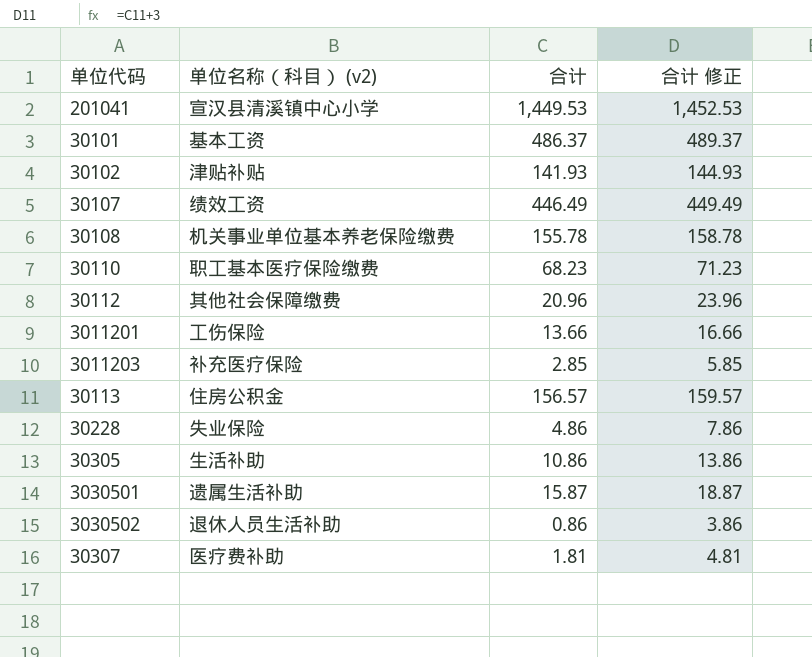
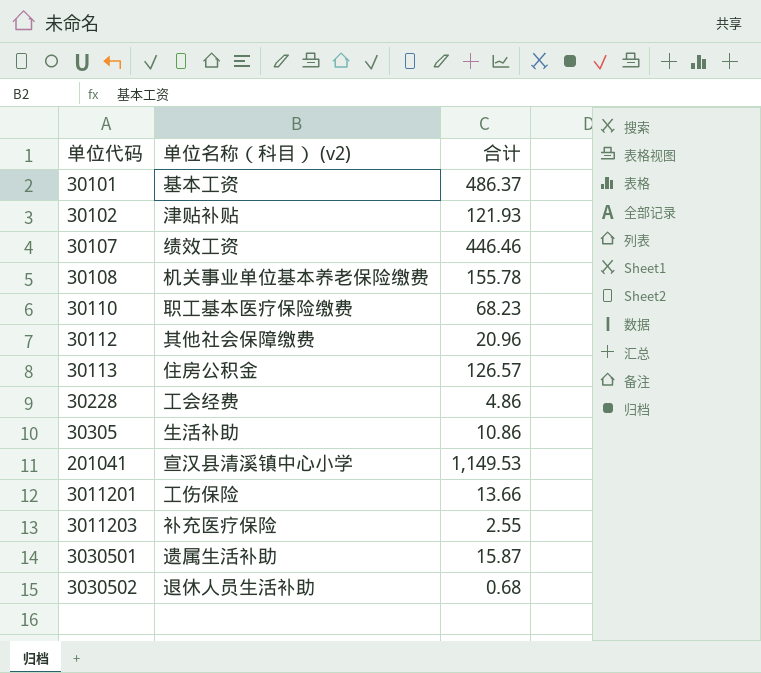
row order: none -> 单位代码 ascending
column 合计 修正 | formula: [合计] + 3 -> none
row 30307: 医疗费补助 | 1.81 | 4.81 -> none
30102 | 合计: 141.93 -> 121.93
30107 | 合计: 446.49 -> 446.46
30113 | 合计: 156.57 -> 126.57
30228 | 单位名称（科目） (v2): 失业保险 -> 工会经费
201041 | 合计: 1,449.53 -> 1,149.53
3011203 | 合计: 2.85 -> 2.55
3030502 | 合计: 0.86 -> 0.68

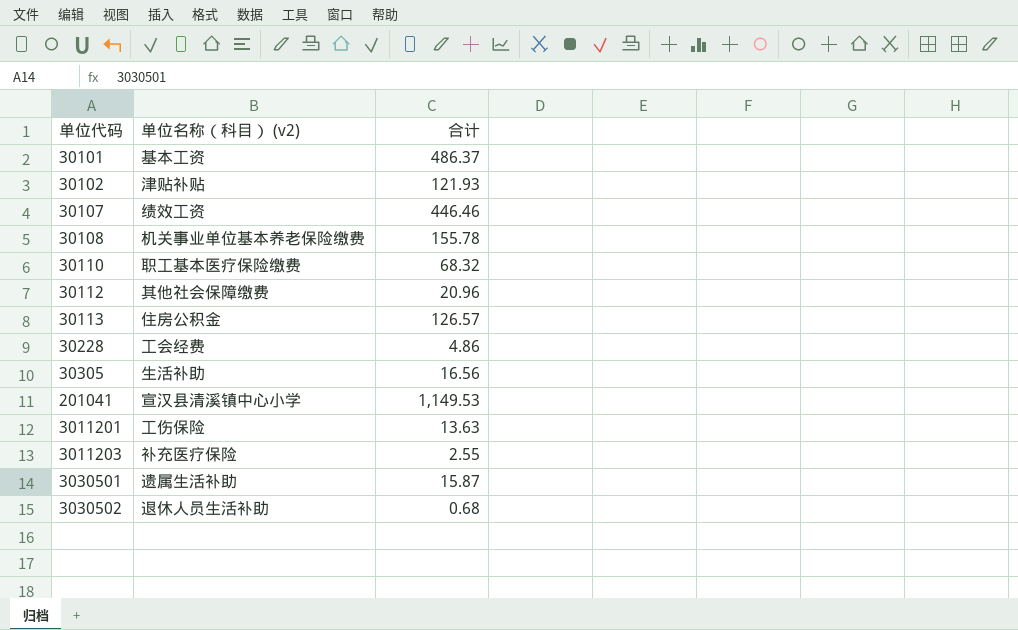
30110 | 合计: 68.23 -> 68.32
30305 | 合计: 10.86 -> 16.56
3011201 | 合计: 13.66 -> 13.63

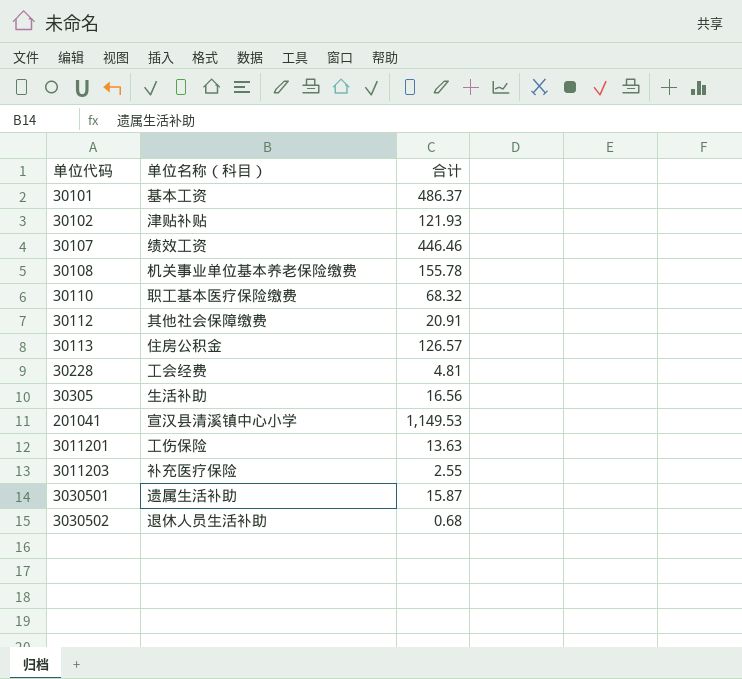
column name: 单位名称（科目） (v2) -> 单位名称（科目）
30112 | 合计: 20.96 -> 20.91
30228 | 合计: 4.86 -> 4.81

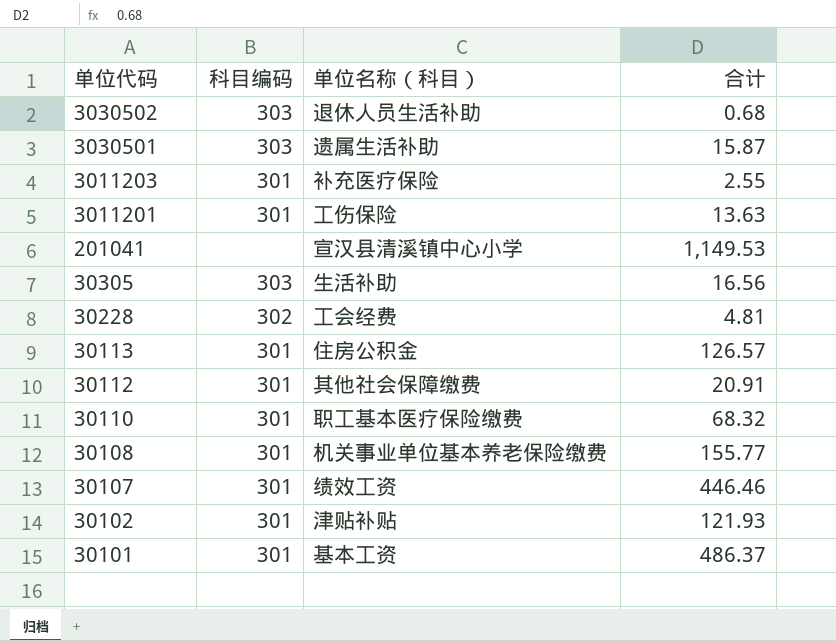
row order: 单位代码 ascending -> 单位代码 descending
column 科目编码 | position: none -> 2
30108 | 合计: 155.78 -> 155.77

